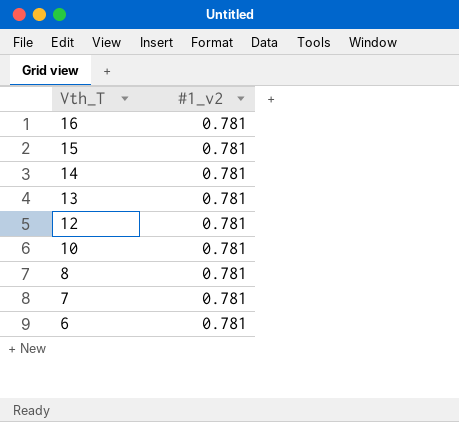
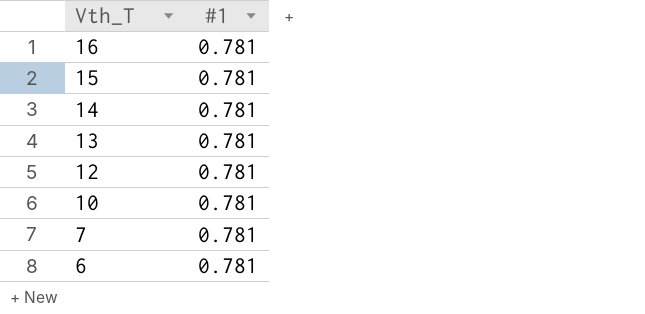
column name: #1_v2 -> #1
row 8: 0.781 -> none

